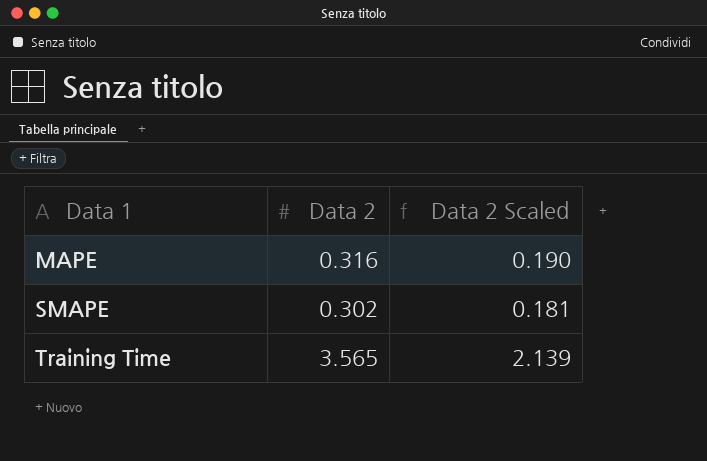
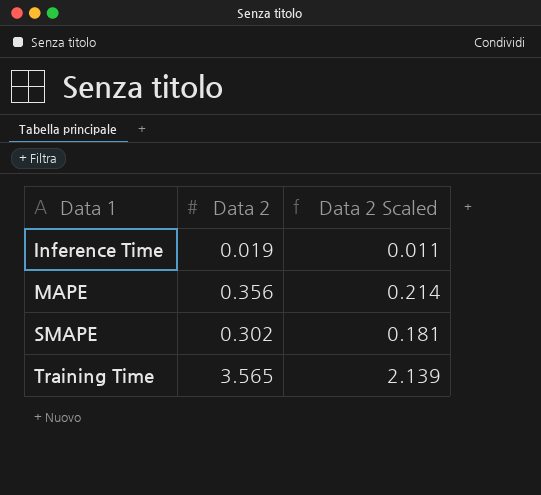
row Inference Time: none -> 0.019 | 0.011
MAPE | Data 2: 0.316 -> 0.356
MAPE | Data 2 Scaled: 0.190 -> 0.214

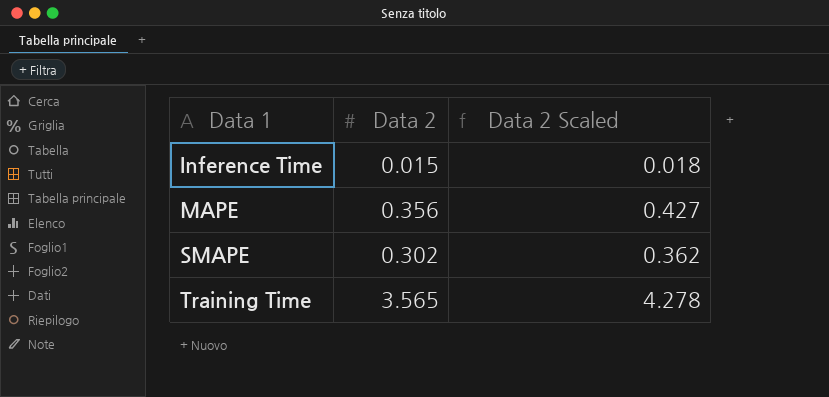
column Data 2 Scaled | formula: [Data 2] * 0.6 -> [Data 2] * 1.2
Inference Time | Data 2: 0.019 -> 0.015

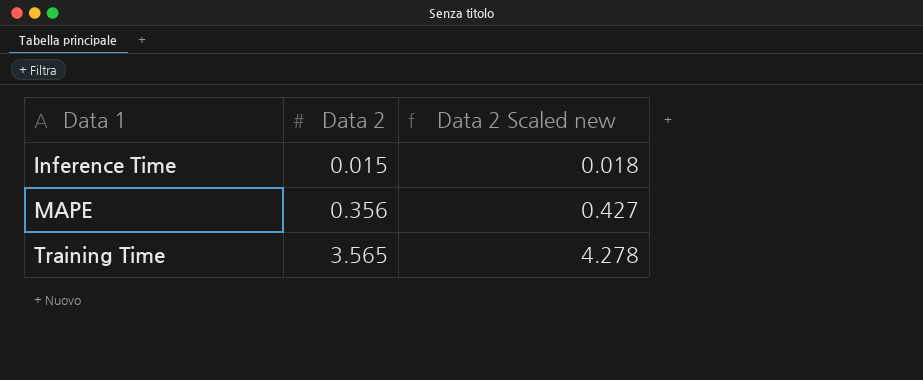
column name: Data 2 Scaled -> Data 2 Scaled new
row SMAPE: 0.302 | 0.362 -> none

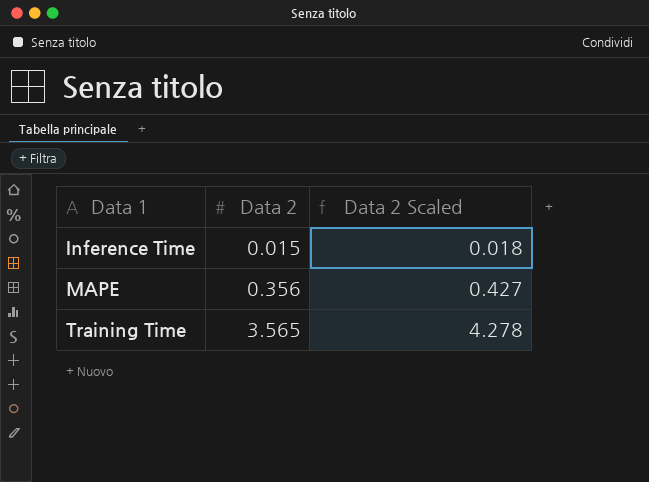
column name: Data 2 Scaled new -> Data 2 Scaled

